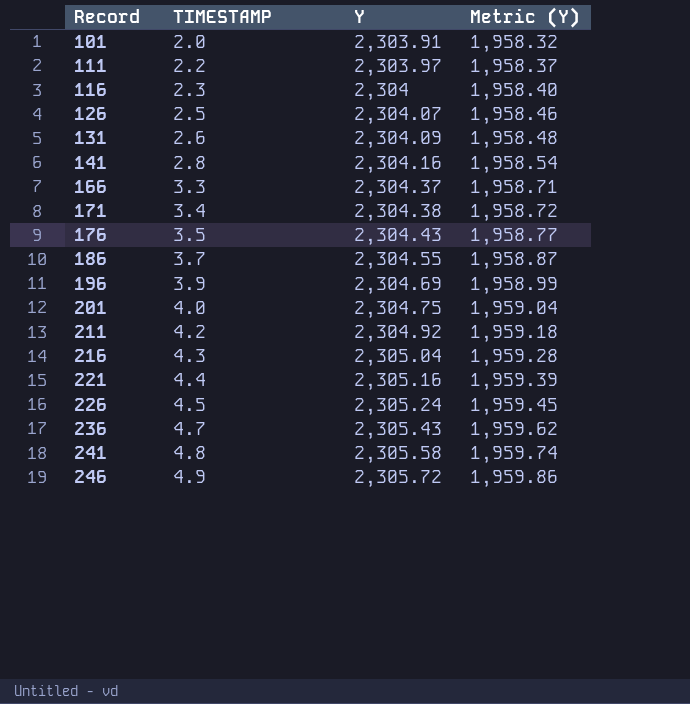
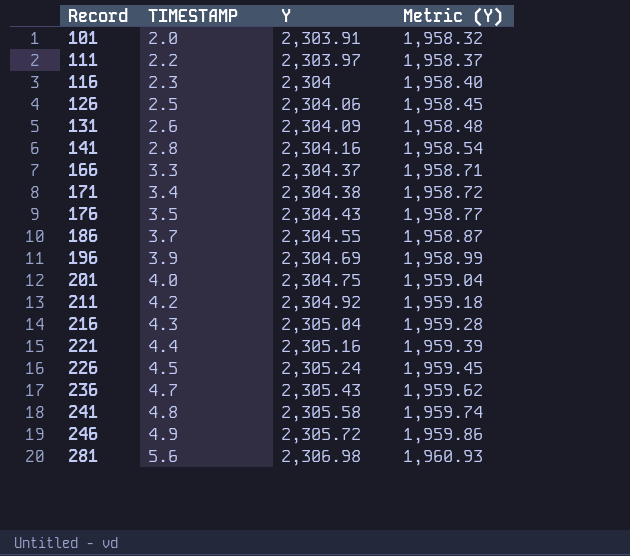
126 | Y: 2,304.07 -> 2,304.06
126 | Metric (Y): 1,958.46 -> 1,958.45
row 281: none -> 5.6 | 2,306.98 | 1,960.93

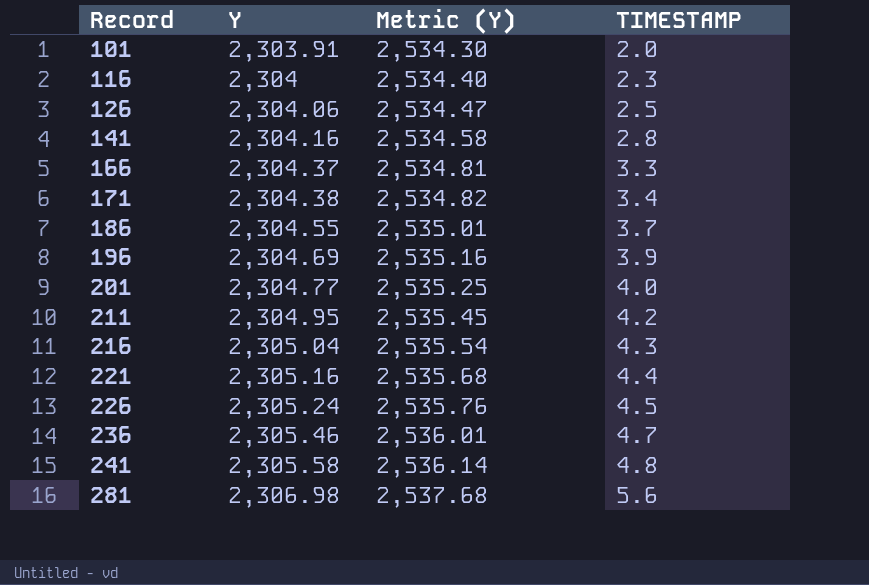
column Metric (Y) | formula: [Y] * 0.85 -> [Y] * 1.1
column TIMESTAMP | position: 2 -> 4
row 111: 2.2 | 2,303.97 | 1,958.37 -> none
row 131: 2.6 | 2,304.09 | 1,958.48 -> none
row 176: 3.5 | 2,304.43 | 1,958.77 -> none
row 246: 4.9 | 2,305.72 | 1,959.86 -> none
201 | Y: 2,304.75 -> 2,304.77
211 | Y: 2,304.92 -> 2,304.95
236 | Y: 2,305.43 -> 2,305.46

